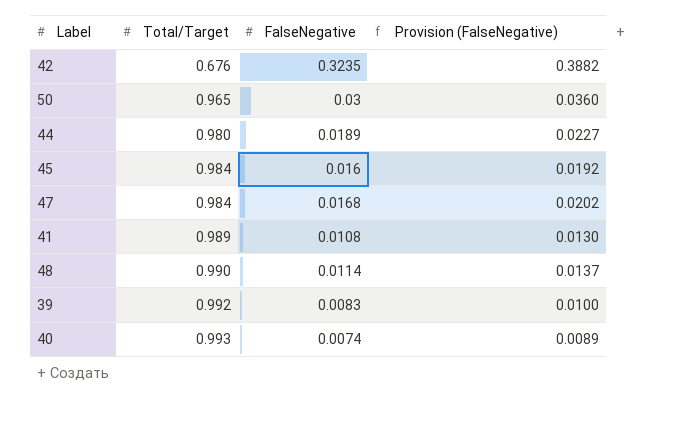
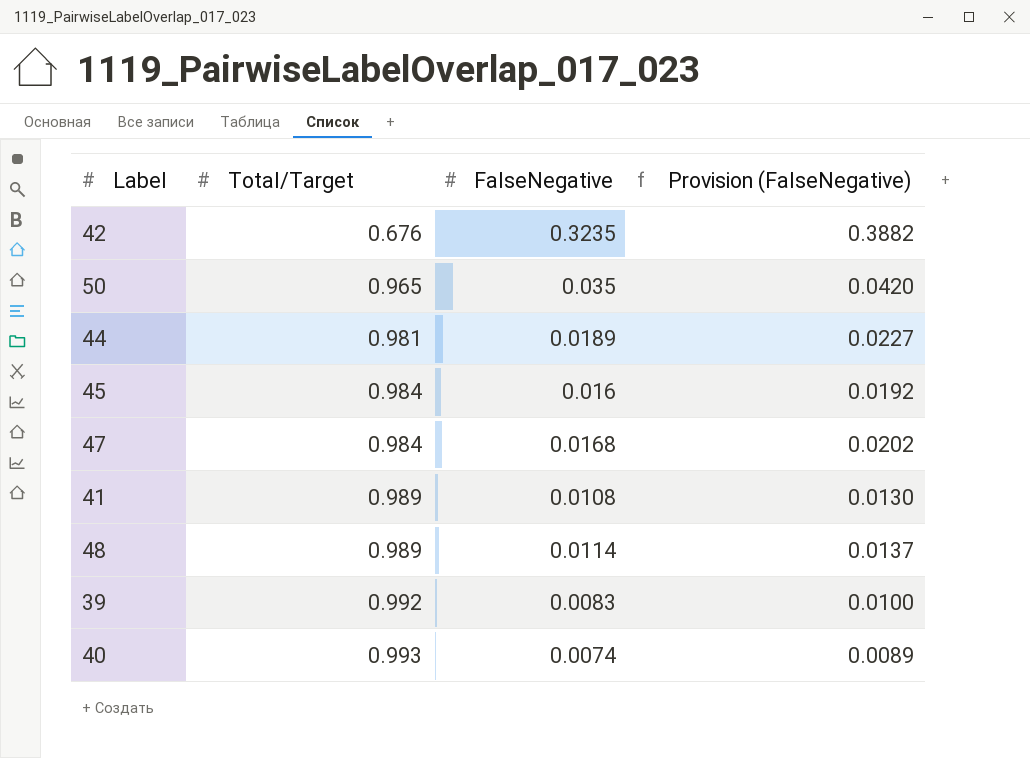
50 | FalseNegative: 0.03 -> 0.035
50 | Provision (FalseNegative): 0.0360 -> 0.0420
44 | Total/Target: 0.980 -> 0.981
48 | Total/Target: 0.990 -> 0.989

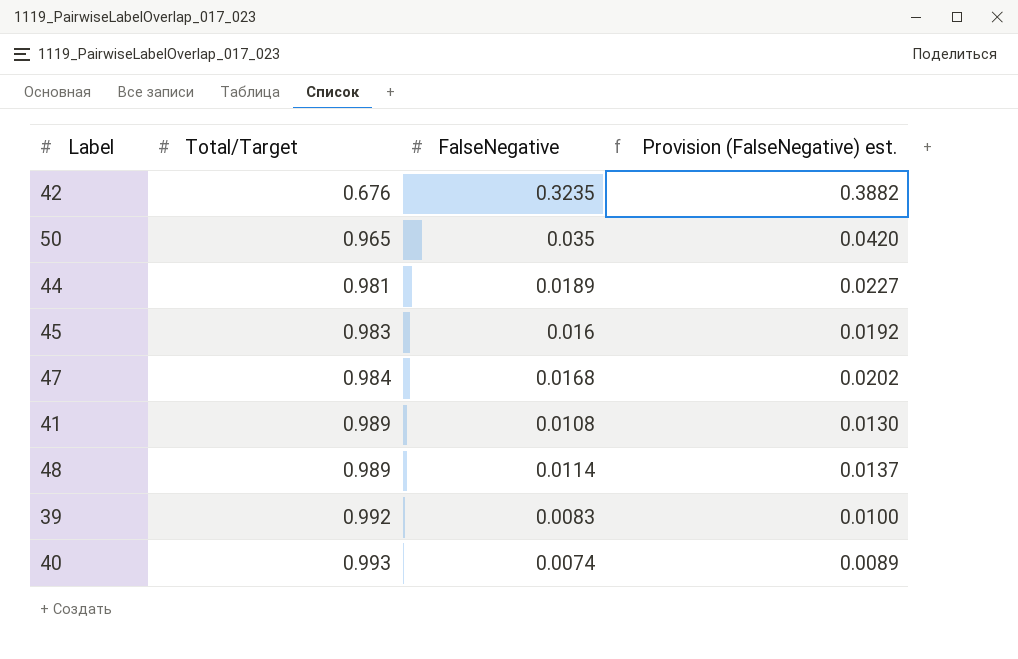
column name: Provision (FalseNegative) -> Provision (FalseNegative) est.
45 | Total/Target: 0.984 -> 0.983

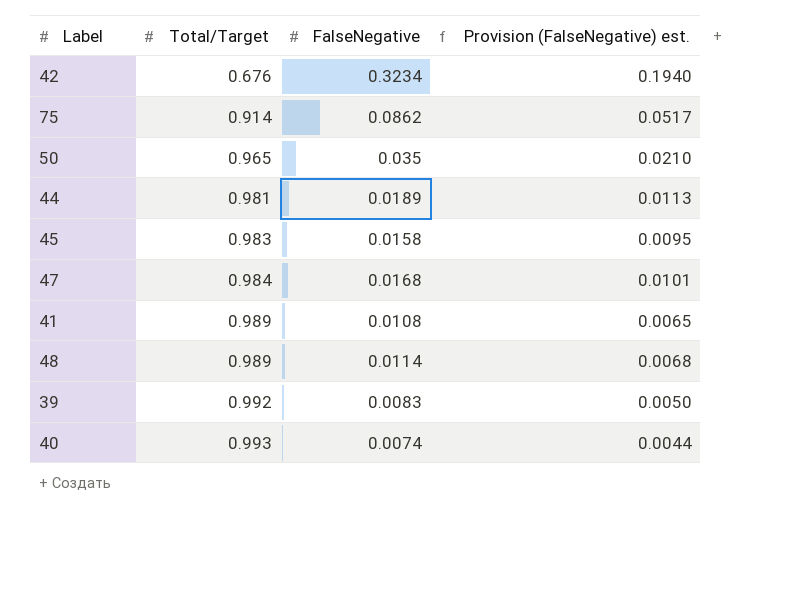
column Provision (FalseNegative) est. | formula: [FalseNegative] * 1.2 -> [FalseNegative] * 0.6
42 | FalseNegative: 0.3235 -> 0.3234
row 75: none -> 0.914 | 0.0862 | 0.0517
45 | FalseNegative: 0.016 -> 0.0158

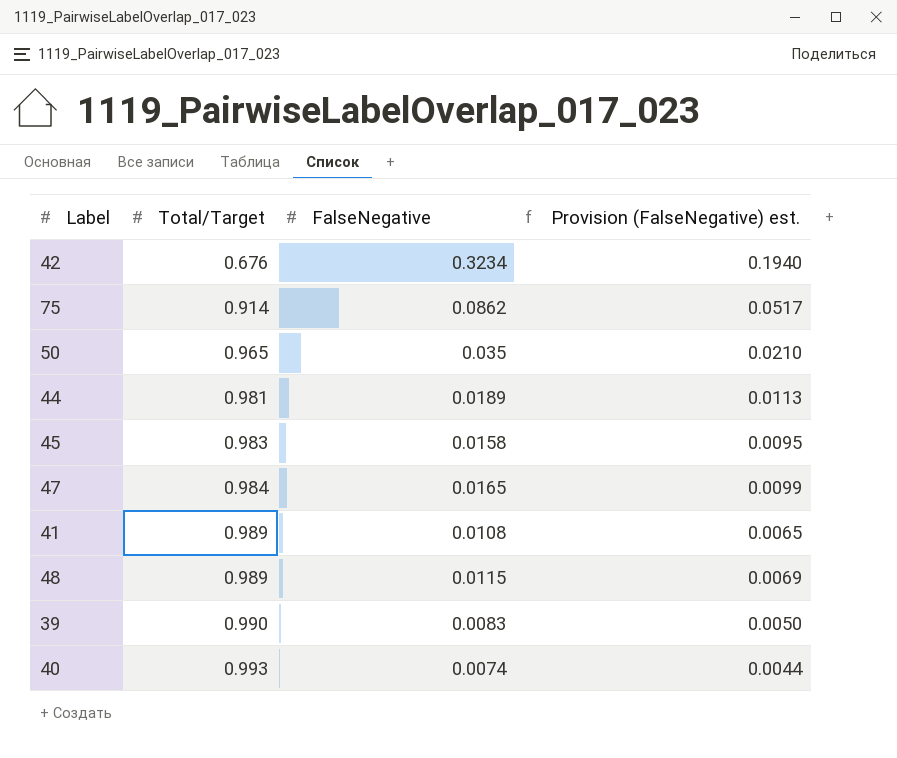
47 | FalseNegative: 0.0168 -> 0.0165
47 | Provision (FalseNegative) est.: 0.0101 -> 0.0099
48 | FalseNegative: 0.0114 -> 0.0115
48 | Provision (FalseNegative) est.: 0.0068 -> 0.0069
39 | Total/Target: 0.992 -> 0.990

